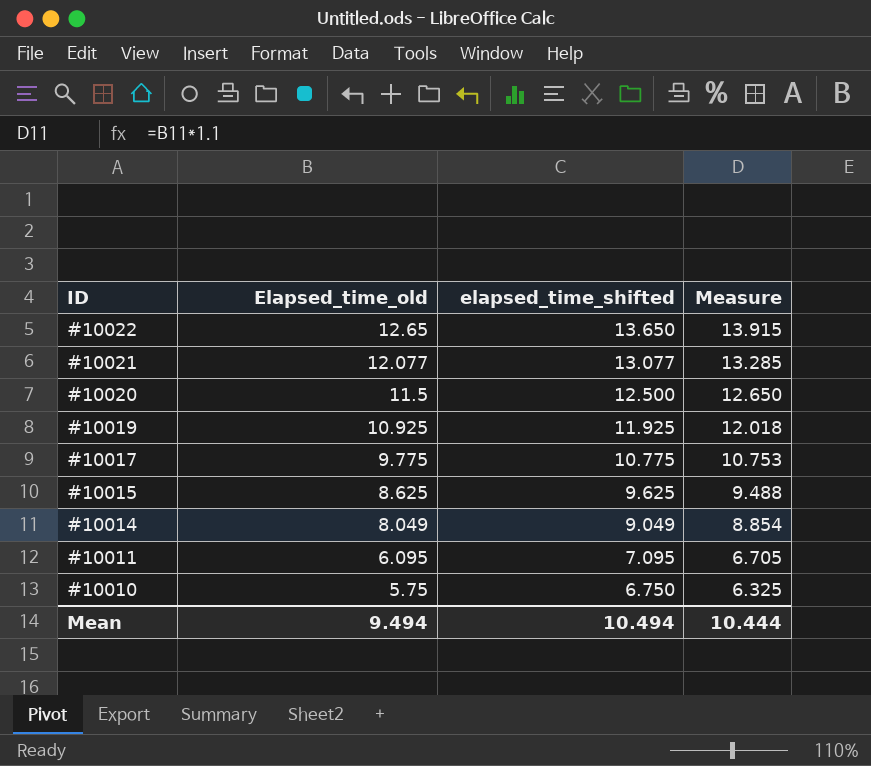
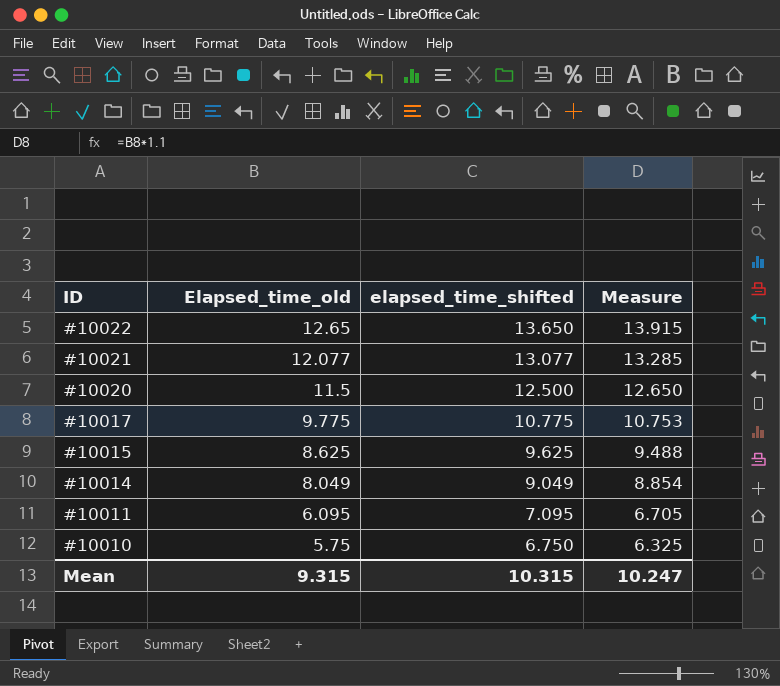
row #10019: 10.925 | 11.925 | 12.018 -> none
Mean | Elapsed_time_old: 9.494 -> 9.315
Mean | elapsed_time_shifted: 10.494 -> 10.315
Mean | Measure: 10.444 -> 10.247

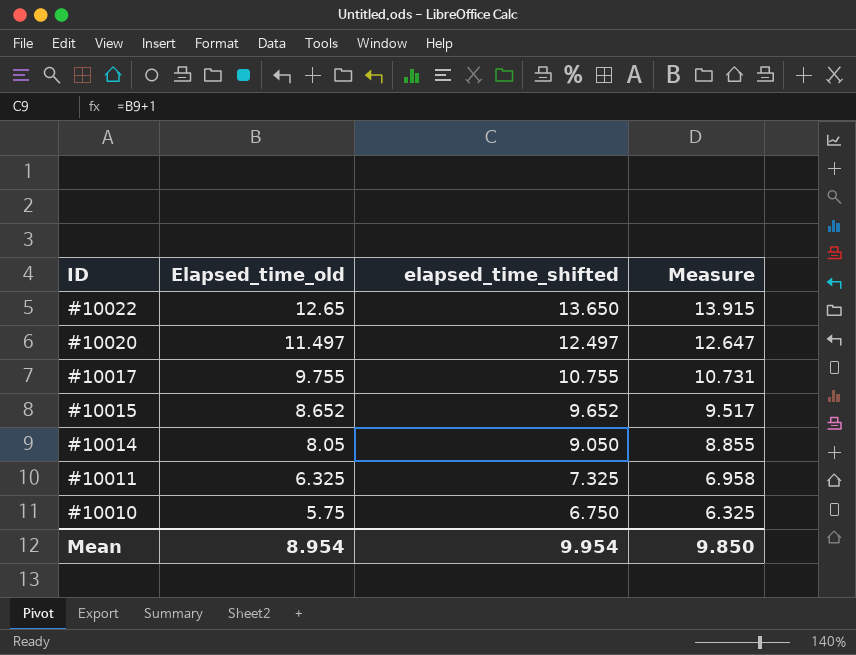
row #10021: 12.077 | 13.077 | 13.285 -> none
#10020 | Elapsed_time_old: 11.5 -> 11.497
#10020 | elapsed_time_shifted: 12.500 -> 12.497
#10020 | Measure: 12.650 -> 12.647
#10017 | Elapsed_time_old: 9.775 -> 9.755
#10017 | elapsed_time_shifted: 10.775 -> 10.755
#10017 | Measure: 10.753 -> 10.731
#10015 | Elapsed_time_old: 8.625 -> 8.652
#10015 | elapsed_time_shifted: 9.625 -> 9.652
#10015 | Measure: 9.488 -> 9.517
#10014 | Elapsed_time_old: 8.049 -> 8.05
#10014 | elapsed_time_shifted: 9.049 -> 9.050
#10014 | Measure: 8.854 -> 8.855
#10011 | Elapsed_time_old: 6.095 -> 6.325
#10011 | elapsed_time_shifted: 7.095 -> 7.325
#10011 | Measure: 6.705 -> 6.958
Mean | Elapsed_time_old: 9.315 -> 8.954
Mean | elapsed_time_shifted: 10.315 -> 9.954
Mean | Measure: 10.247 -> 9.850

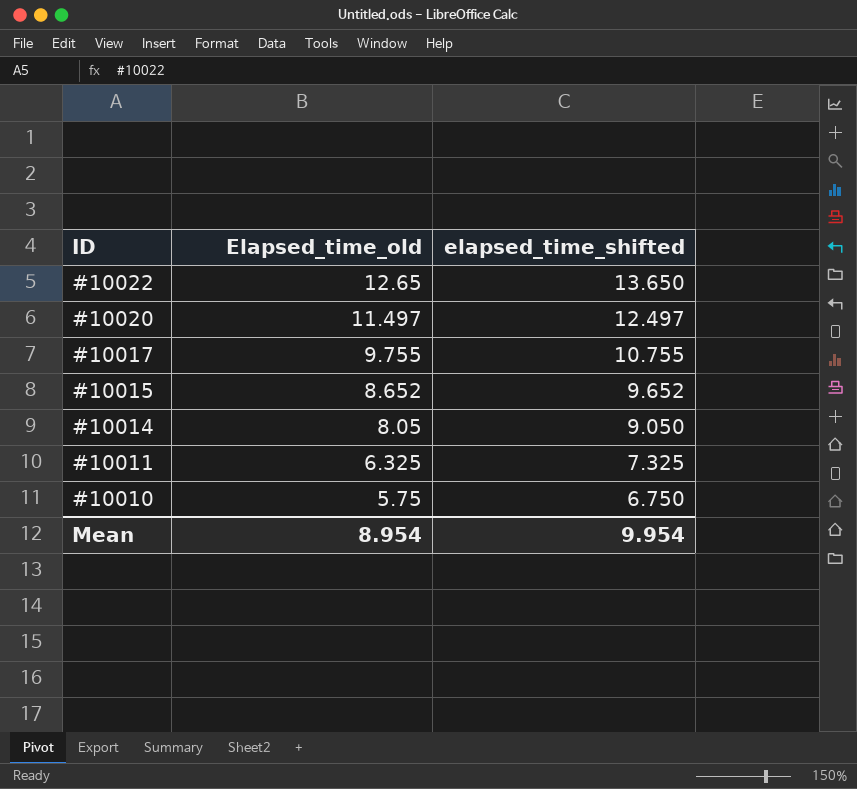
column Measure | formula: [Elapsed_time_old] * 1.1 -> none

